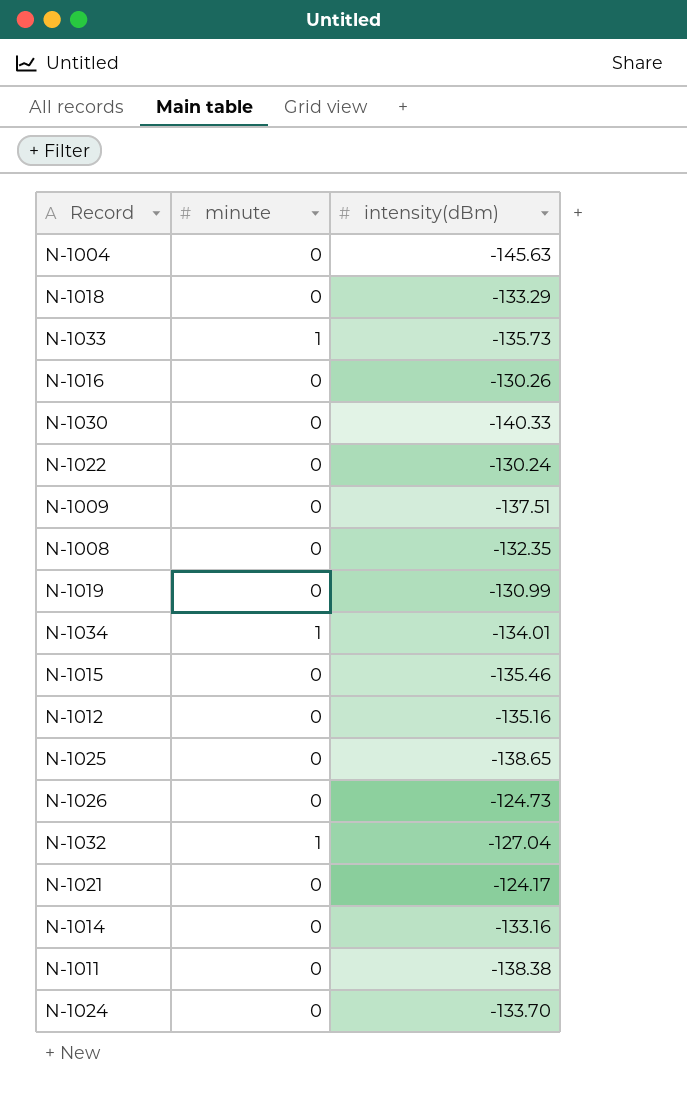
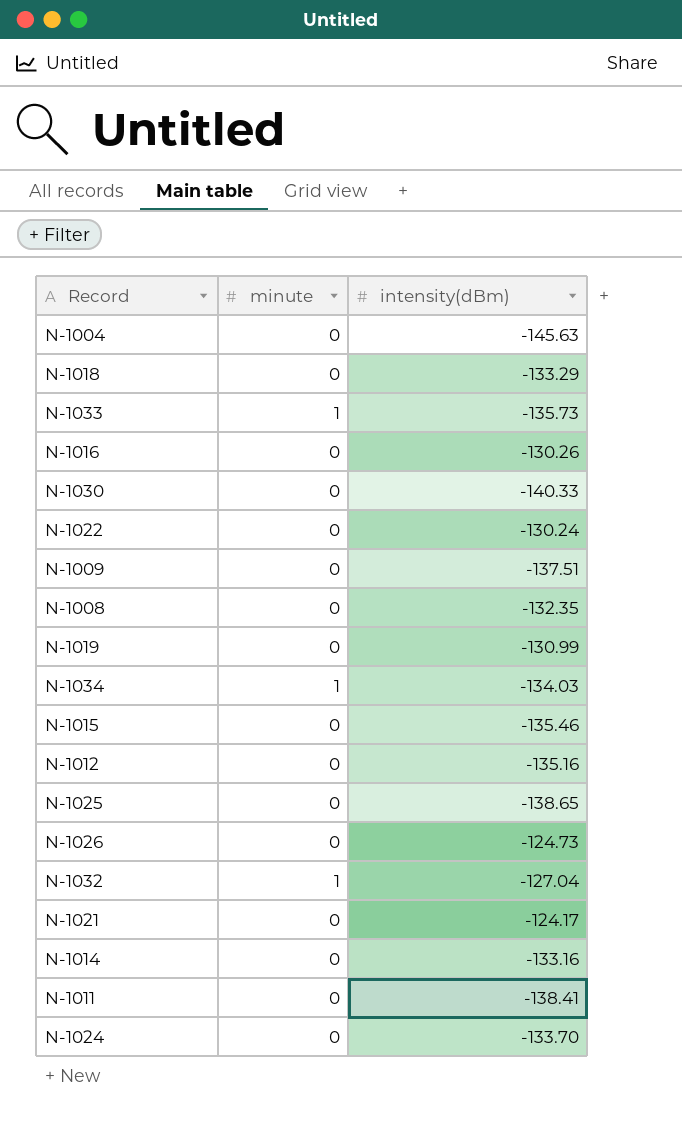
N-1034 | intensity(dBm): -134.01 -> -134.03
N-1011 | intensity(dBm): -138.38 -> -138.41

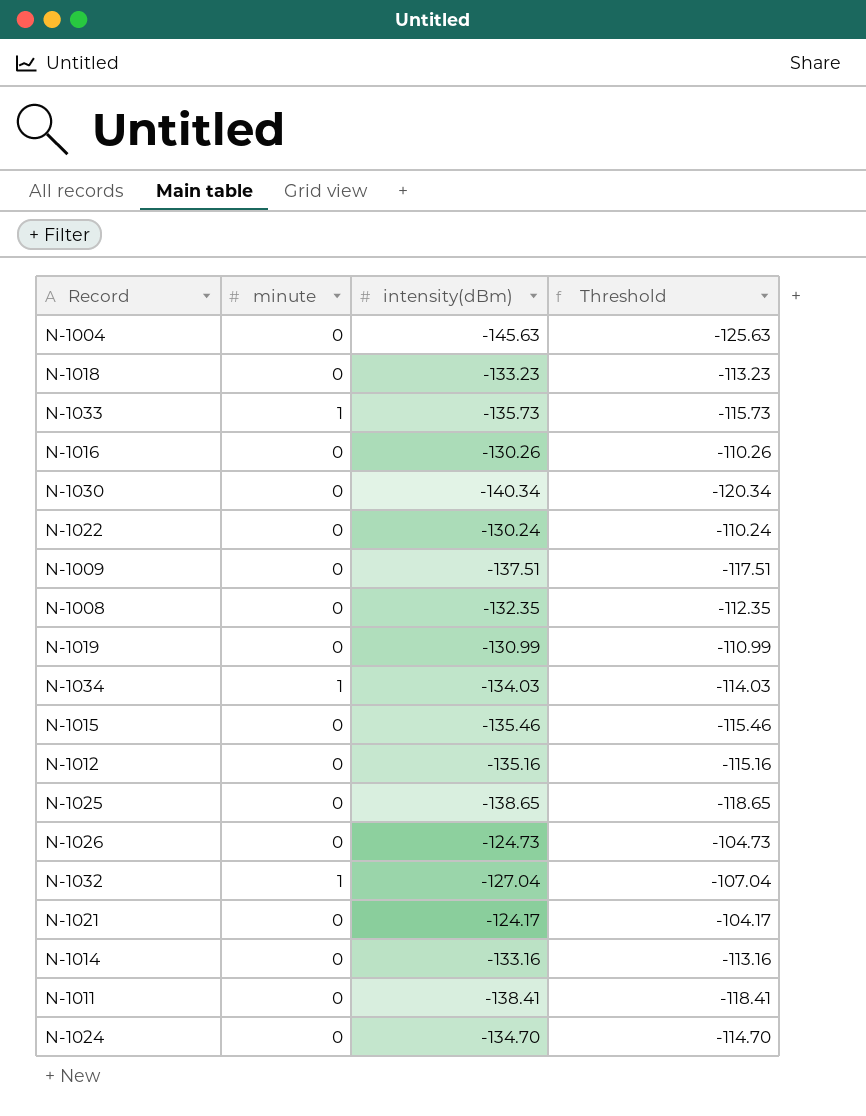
column Threshold | formula: none -> [intensity(dBm)] + 20
N-1018 | intensity(dBm): -133.29 -> -133.23
N-1030 | intensity(dBm): -140.33 -> -140.34
N-1024 | intensity(dBm): -133.70 -> -134.70

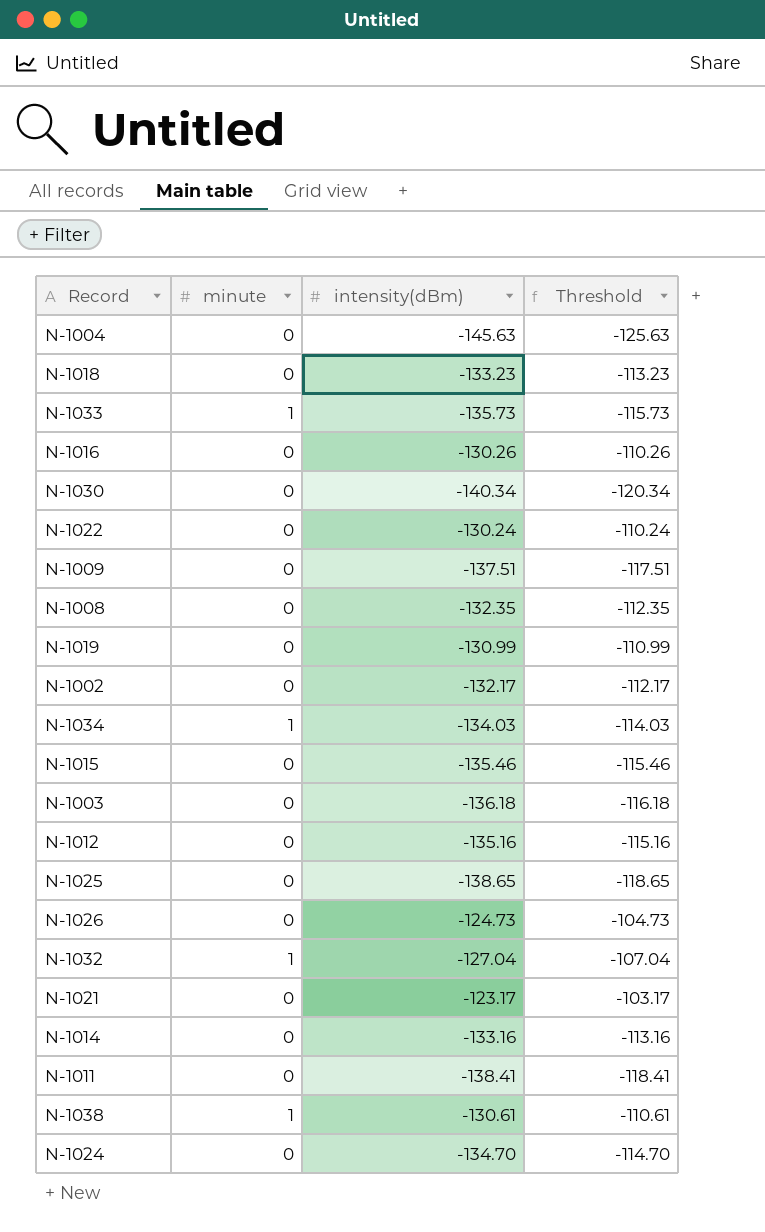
row N-1002: none -> 0 | -132.17 | -112.17
row N-1003: none -> 0 | -136.18 | -116.18
N-1021 | intensity(dBm): -124.17 -> -123.17
N-1021 | Threshold: -104.17 -> -103.17
row N-1038: none -> 1 | -130.61 | -110.61

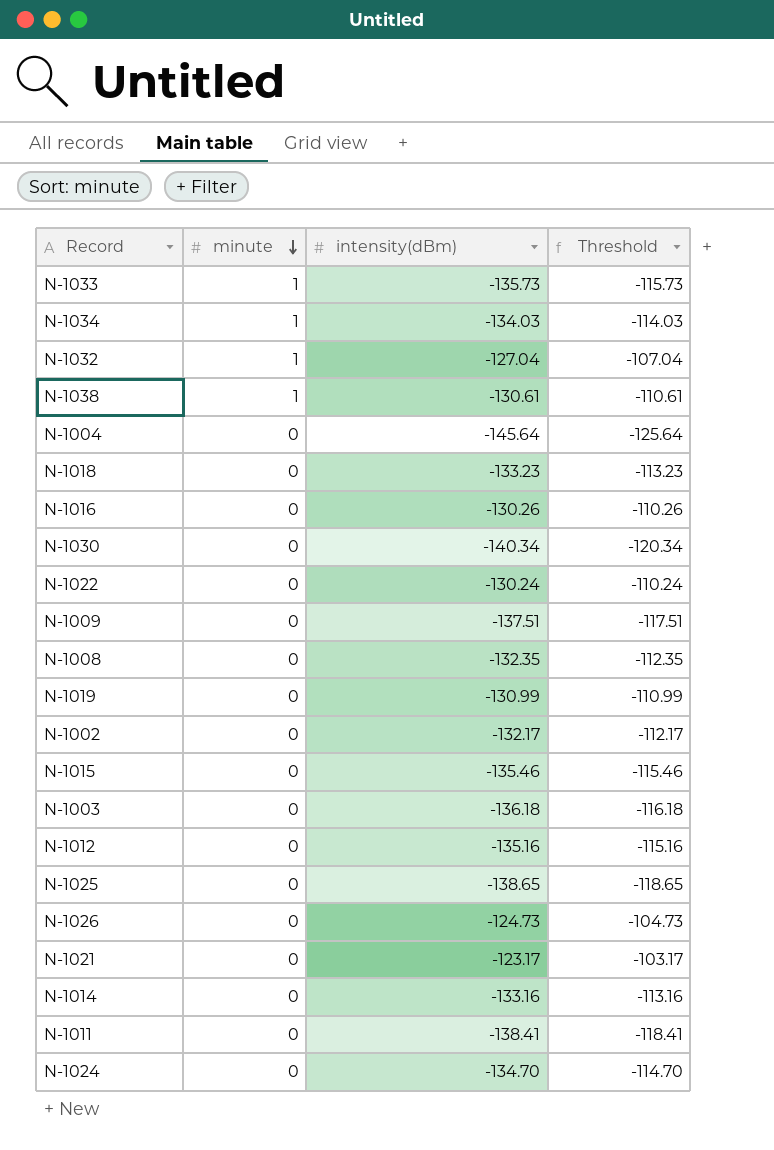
row order: none -> minute descending
N-1004 | intensity(dBm): -145.63 -> -145.64
N-1004 | Threshold: -125.63 -> -125.64

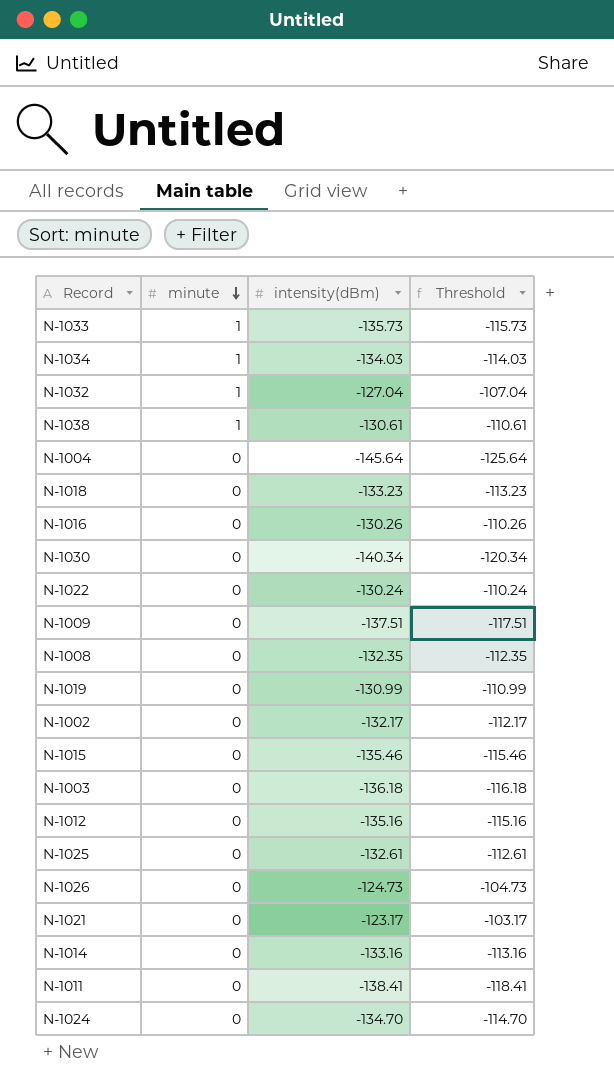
N-1025 | intensity(dBm): -138.65 -> -132.61
N-1025 | Threshold: -118.65 -> -112.61

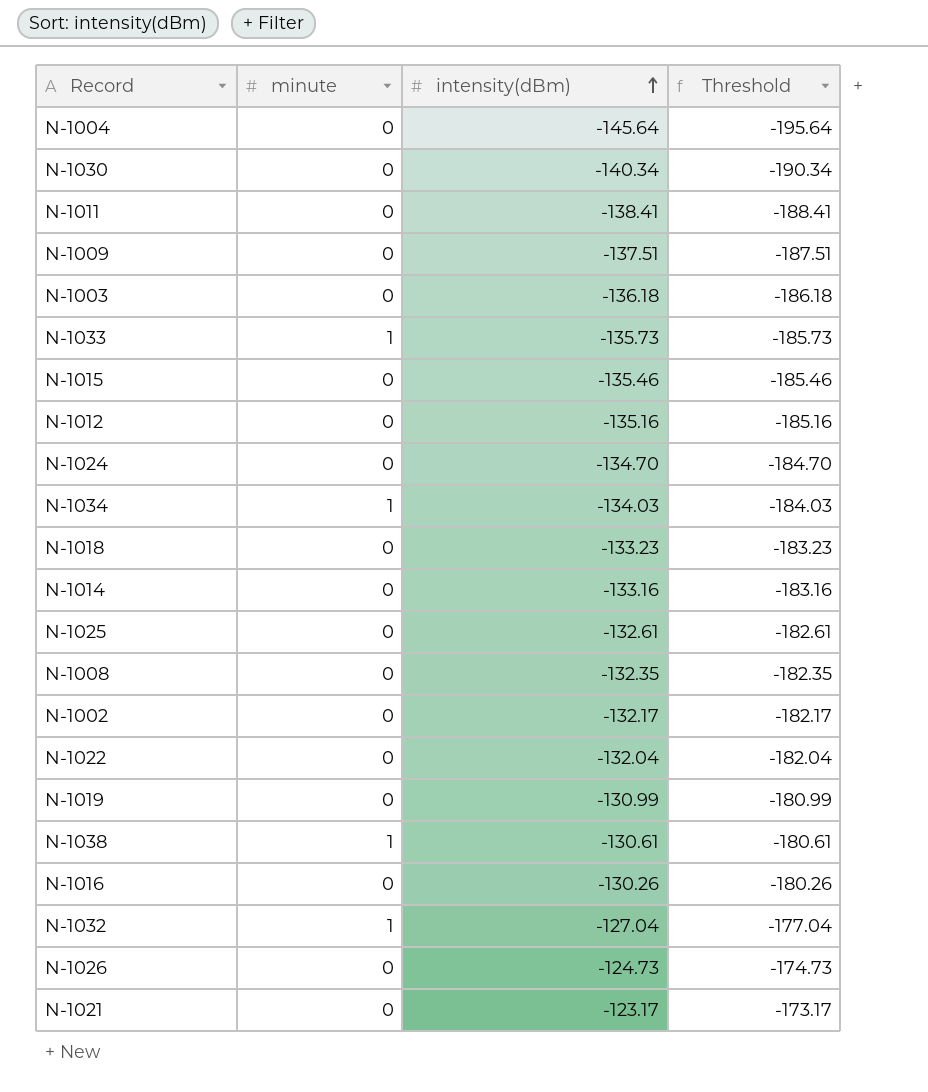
row order: minute descending -> intensity(dBm) ascending
column Threshold | formula: [intensity(dBm)] + 20 -> [intensity(dBm)] - 50
N-1022 | intensity(dBm): -130.24 -> -132.04

